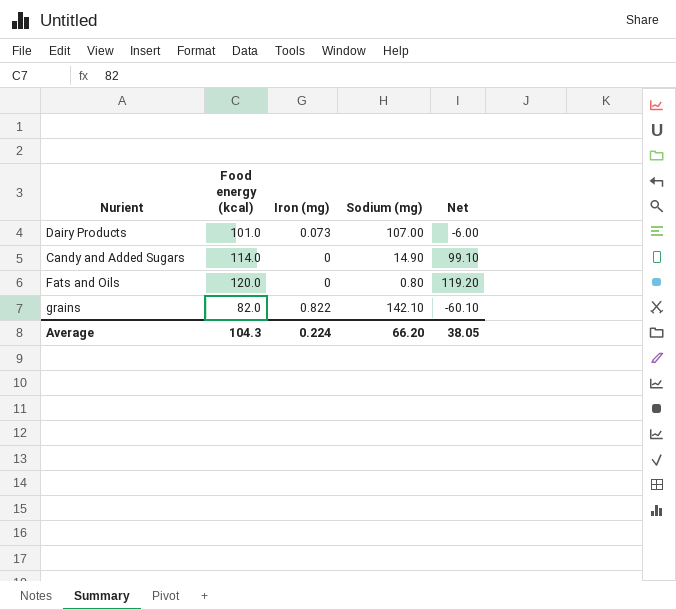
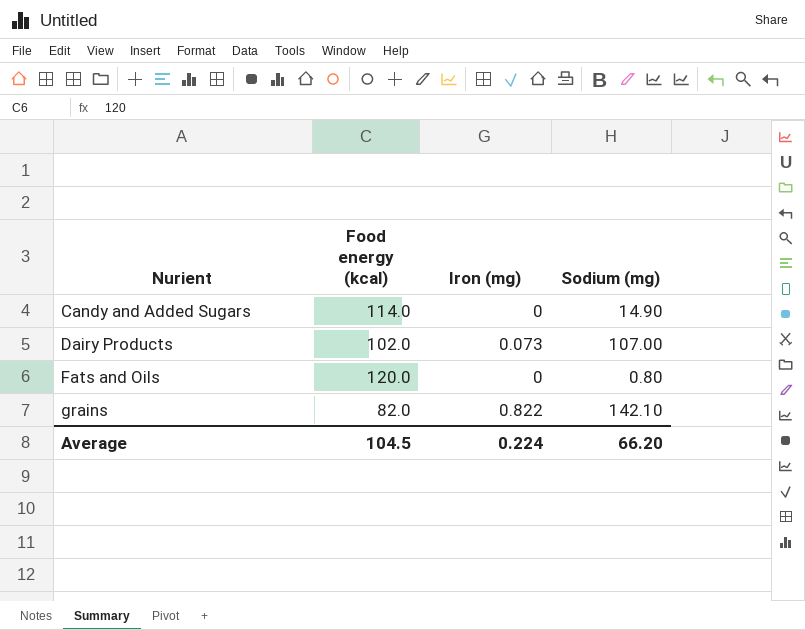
row order: none -> Nurient ascending
column Net | formula: [Food energy (kcal)] - [Sodium (mg)] -> none
Dairy Products | Food energy (kcal): 101.0 -> 102.0
Average | Food energy (kcal): 104.3 -> 104.5

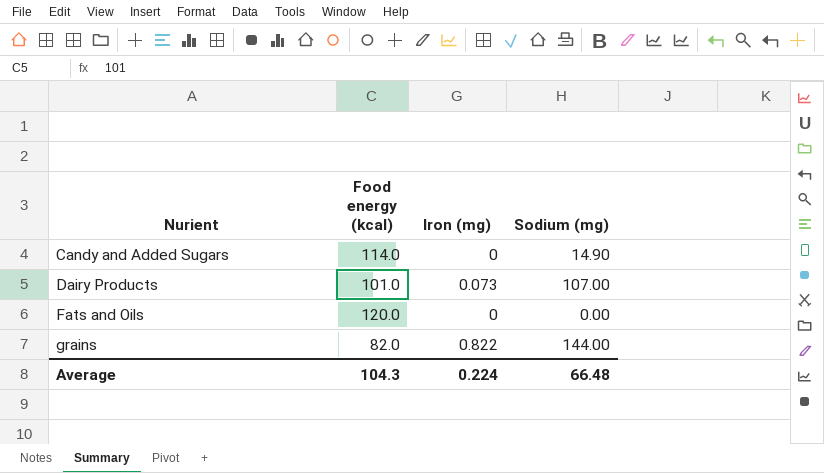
Dairy Products | Food energy (kcal): 102.0 -> 101.0
Fats and Oils | Sodium (mg): 0.80 -> 0.00
grains | Sodium (mg): 142.10 -> 144.00
Average | Food energy (kcal): 104.5 -> 104.3
Average | Sodium (mg): 66.20 -> 66.48

